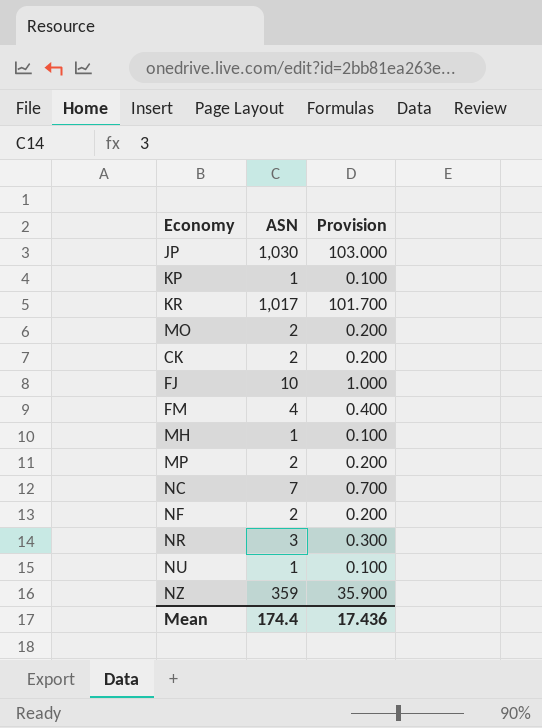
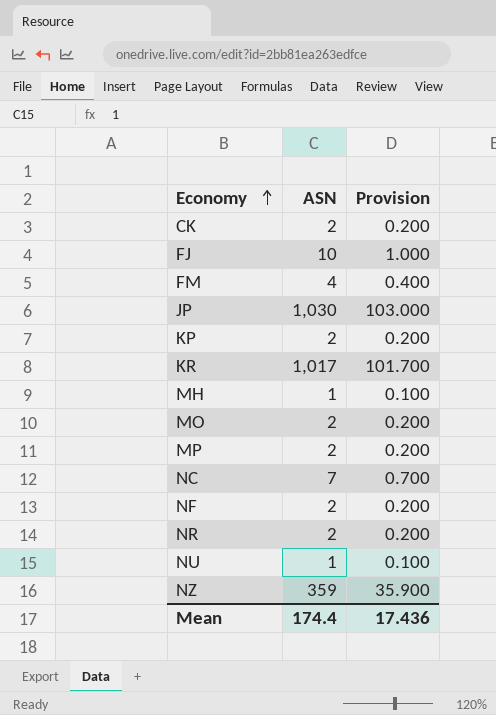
row order: none -> Economy ascending
KP | ASN: 1 -> 2
KP | Provision: 0.100 -> 0.200
NR | ASN: 3 -> 2
NR | Provision: 0.300 -> 0.200

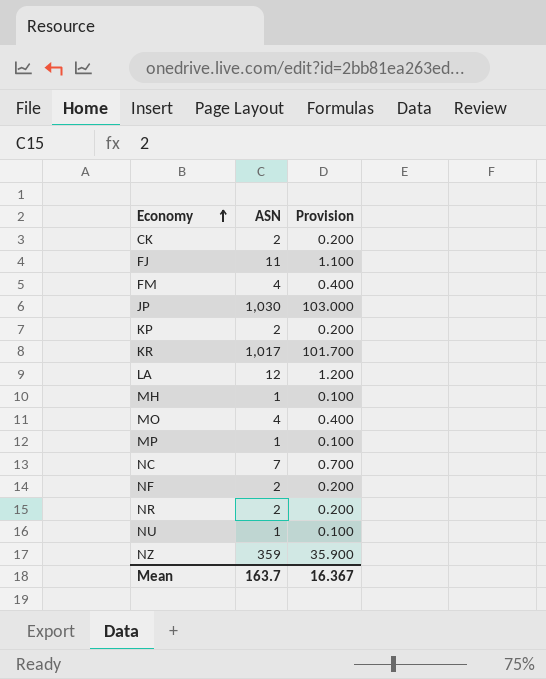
FJ | ASN: 10 -> 11
FJ | Provision: 1.000 -> 1.100
row LA: none -> 12 | 1.200
MO | ASN: 2 -> 4
MO | Provision: 0.200 -> 0.400
MP | ASN: 2 -> 1
MP | Provision: 0.200 -> 0.100
Mean | ASN: 174.4 -> 163.7
Mean | Provision: 17.436 -> 16.367

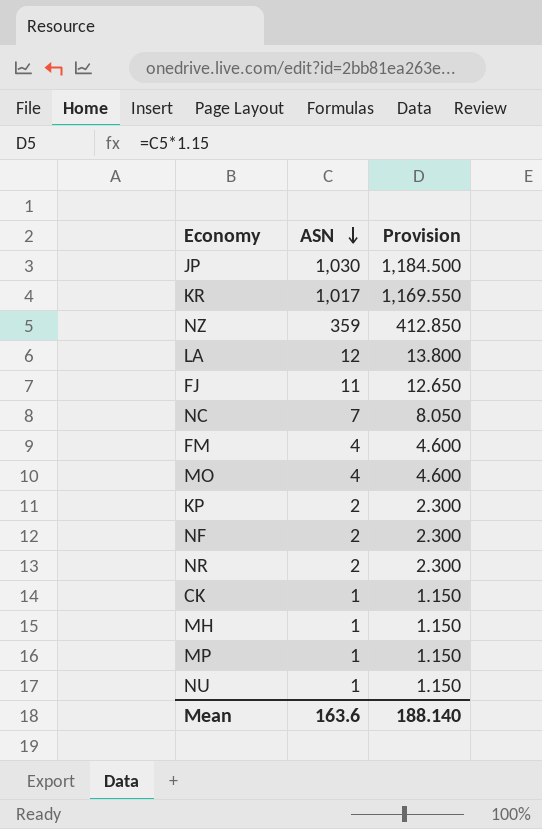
row order: Economy ascending -> ASN descending
column Provision | formula: [ASN] * 0.1 -> [ASN] * 1.15
CK | ASN: 2 -> 1
Mean | ASN: 163.7 -> 163.6
Mean | Provision: 16.367 -> 188.140

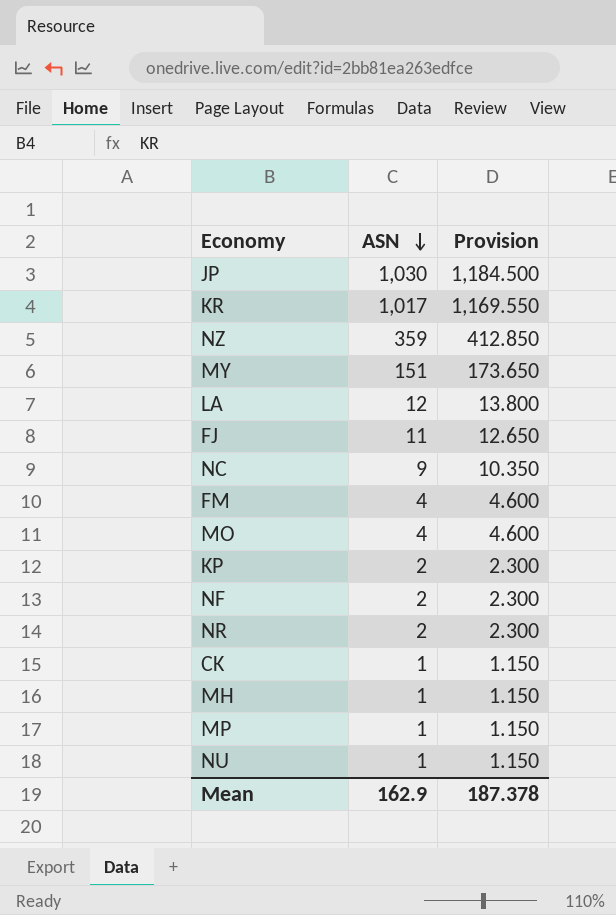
row MY: none -> 151 | 173.650
NC | ASN: 7 -> 9
NC | Provision: 8.050 -> 10.350
Mean | ASN: 163.6 -> 162.9
Mean | Provision: 188.140 -> 187.378

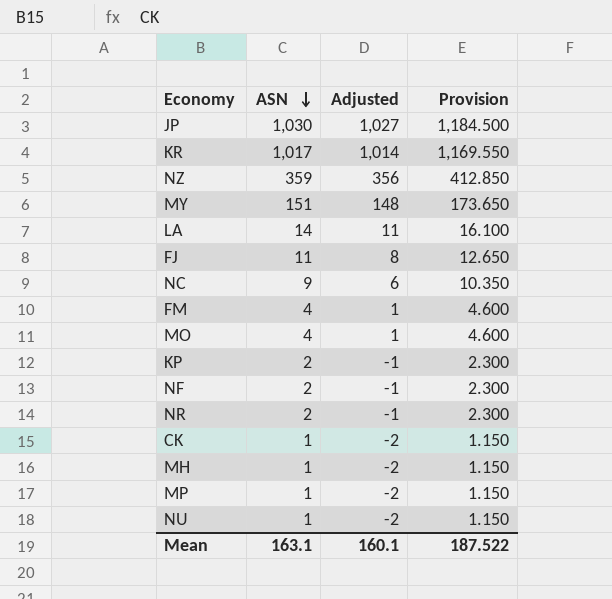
column Adjusted | formula: none -> [ASN] - 3
LA | ASN: 12 -> 14
LA | Provision: 13.800 -> 16.100
Mean | ASN: 162.9 -> 163.1
Mean | Provision: 187.378 -> 187.522

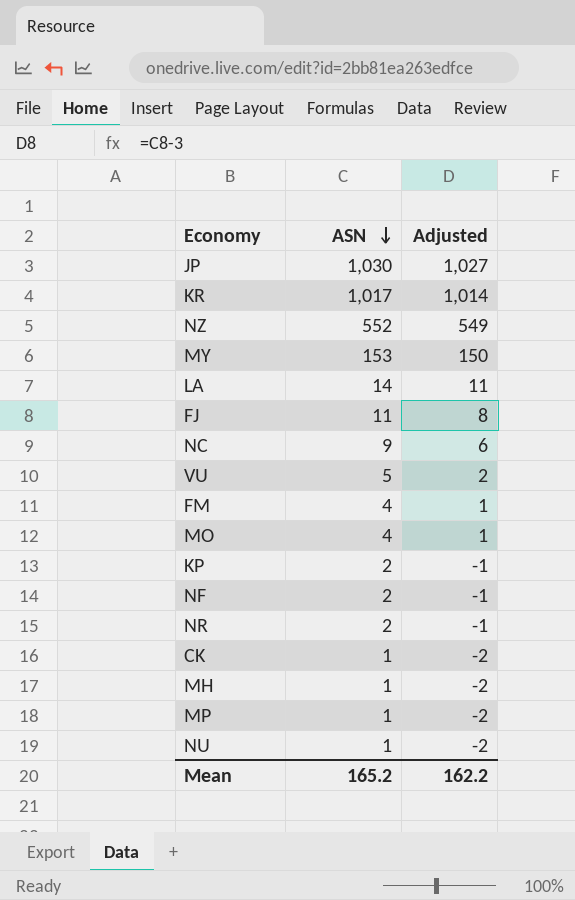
column Provision | formula: [ASN] * 1.15 -> none
NZ | ASN: 359 -> 552
NZ | Adjusted: 356 -> 549
MY | ASN: 151 -> 153
MY | Adjusted: 148 -> 150
row VU: none -> 5 | 2
Mean | ASN: 163.1 -> 165.2
Mean | Adjusted: 160.1 -> 162.2

